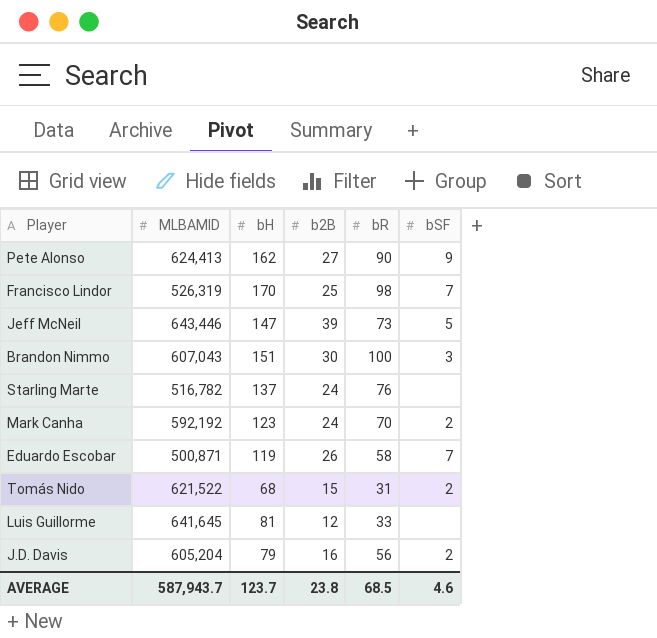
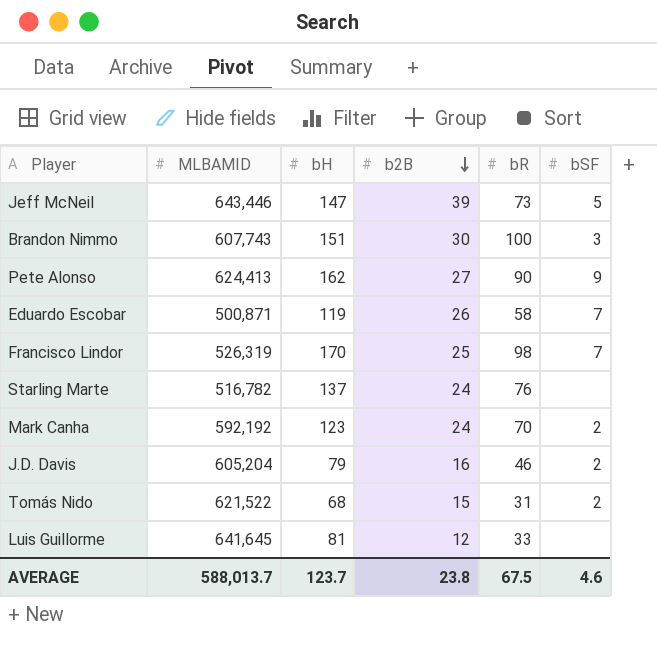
row order: none -> b2B descending
Brandon Nimmo | MLBAMID: 607,043 -> 607,743
J.D. Davis | bR: 56 -> 46
AVERAGE | MLBAMID: 587,943.7 -> 588,013.7
AVERAGE | bR: 68.5 -> 67.5

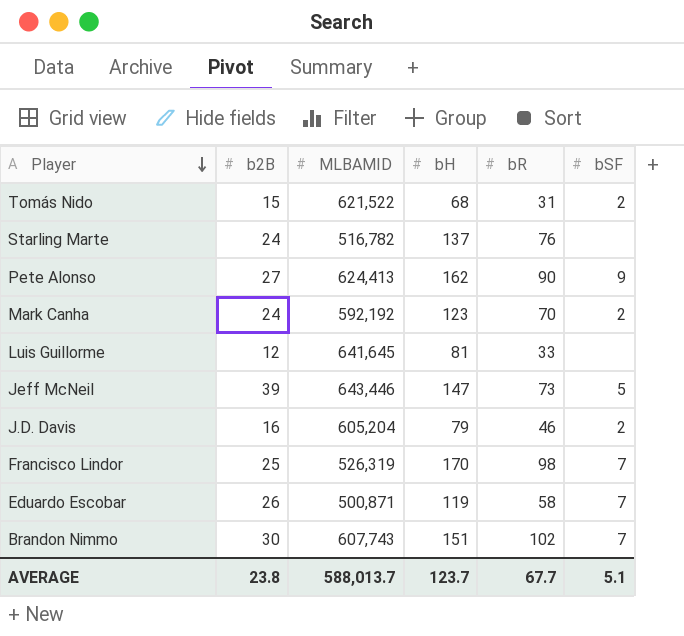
row order: b2B descending -> Player descending
column b2B | position: 4 -> 2
Brandon Nimmo | bR: 100 -> 102
Brandon Nimmo | bSF: 3 -> 7
AVERAGE | bR: 67.5 -> 67.7
AVERAGE | bSF: 4.6 -> 5.1

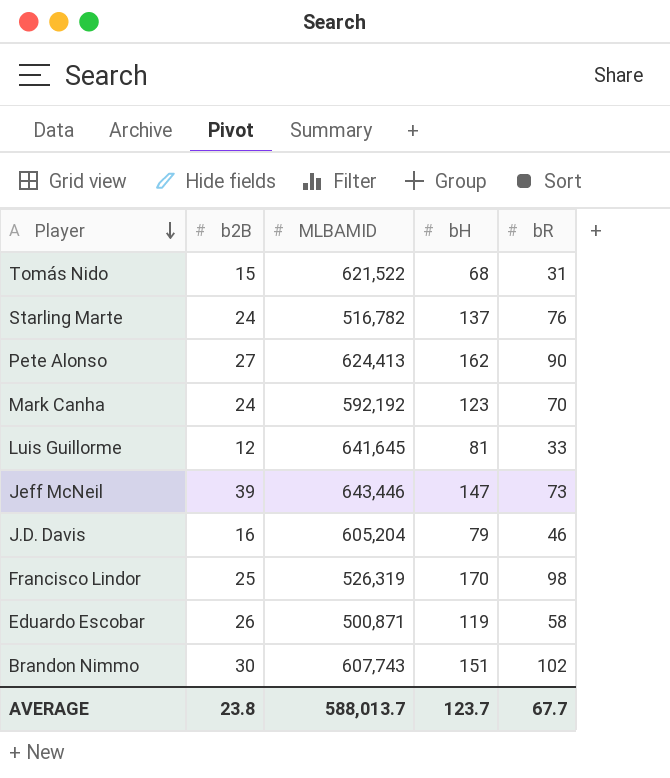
column bSF | position: 6 -> none

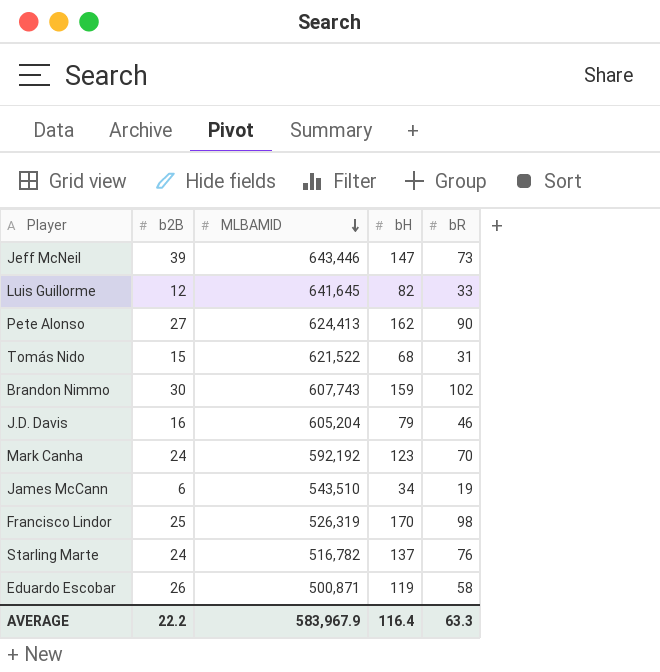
row order: Player descending -> MLBAMID descending
Luis Guillorme | bH: 81 -> 82
Brandon Nimmo | bH: 151 -> 159
row James McCann: none -> 6 | 543,510 | 34 | 19
AVERAGE | b2B: 23.8 -> 22.2
AVERAGE | MLBAMID: 588,013.7 -> 583,967.9
AVERAGE | bH: 123.7 -> 116.4
AVERAGE | bR: 67.7 -> 63.3

